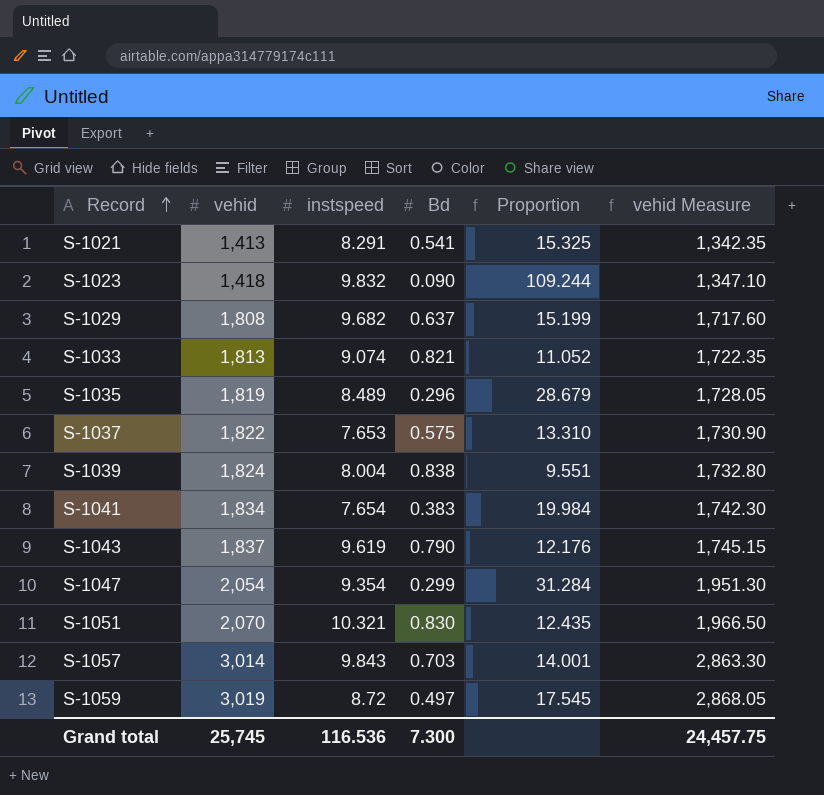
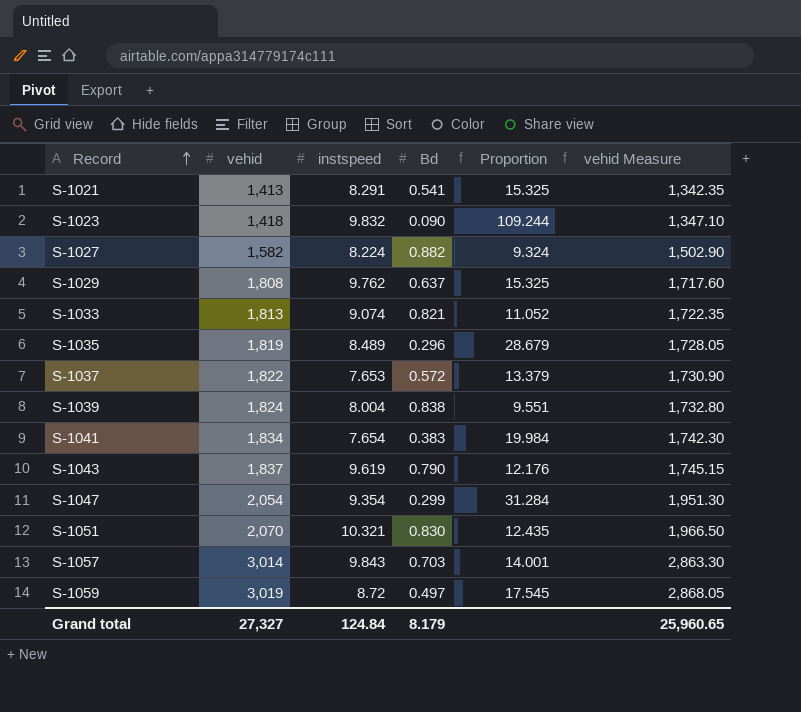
row S-1027: none -> 1,582 | 8.224 | 0.882 | 9.324 | 1,502.90
S-1029 | instspeed: 9.682 -> 9.762
S-1029 | Proportion: 15.199 -> 15.325
S-1037 | Bd: 0.575 -> 0.572
S-1037 | Proportion: 13.310 -> 13.379
Grand total | vehid: 25,745 -> 27,327
Grand total | instspeed: 116.536 -> 124.84
Grand total | Bd: 7.300 -> 8.179
Grand total | vehid Measure: 24,457.75 -> 25,960.65

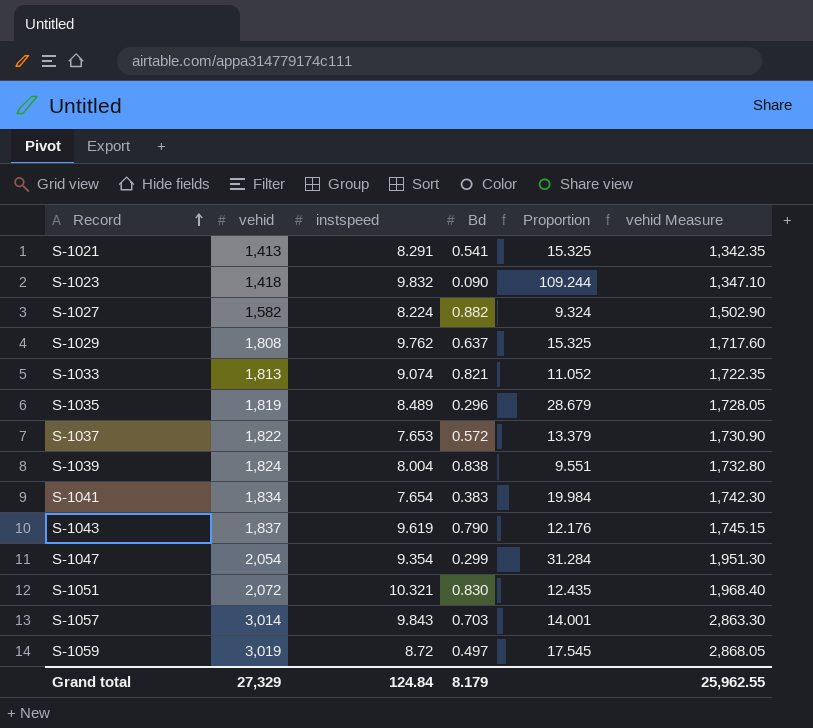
S-1051 | vehid: 2,070 -> 2,072
S-1051 | vehid Measure: 1,966.50 -> 1,968.40
Grand total | vehid: 27,327 -> 27,329
Grand total | vehid Measure: 25,960.65 -> 25,962.55

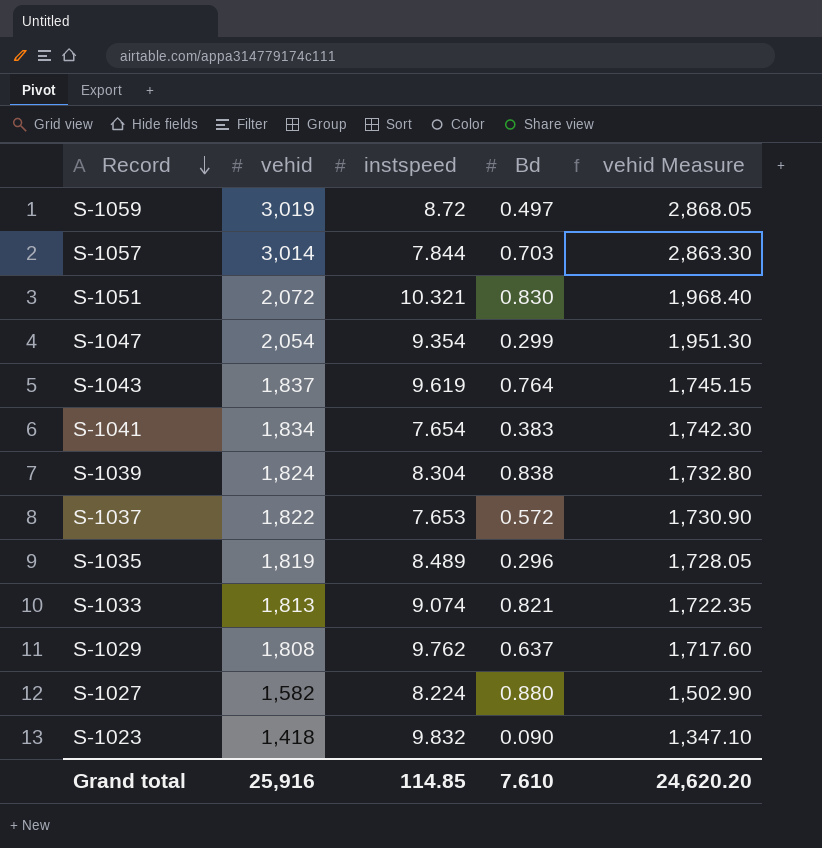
row order: Record ascending -> Record descending
column Proportion | formula: [instspeed] / [Bd] -> none
row S-1021: 1,413 | 8.291 | 0.541 | 15.325 | 1,342.35 -> none
S-1057 | instspeed: 9.843 -> 7.844
S-1043 | Bd: 0.790 -> 0.764
S-1039 | instspeed: 8.004 -> 8.304
S-1027 | Bd: 0.882 -> 0.880
Grand total | vehid: 27,329 -> 25,916
Grand total | instspeed: 124.84 -> 114.85
Grand total | Bd: 8.179 -> 7.610
Grand total | vehid Measure: 25,962.55 -> 24,620.20

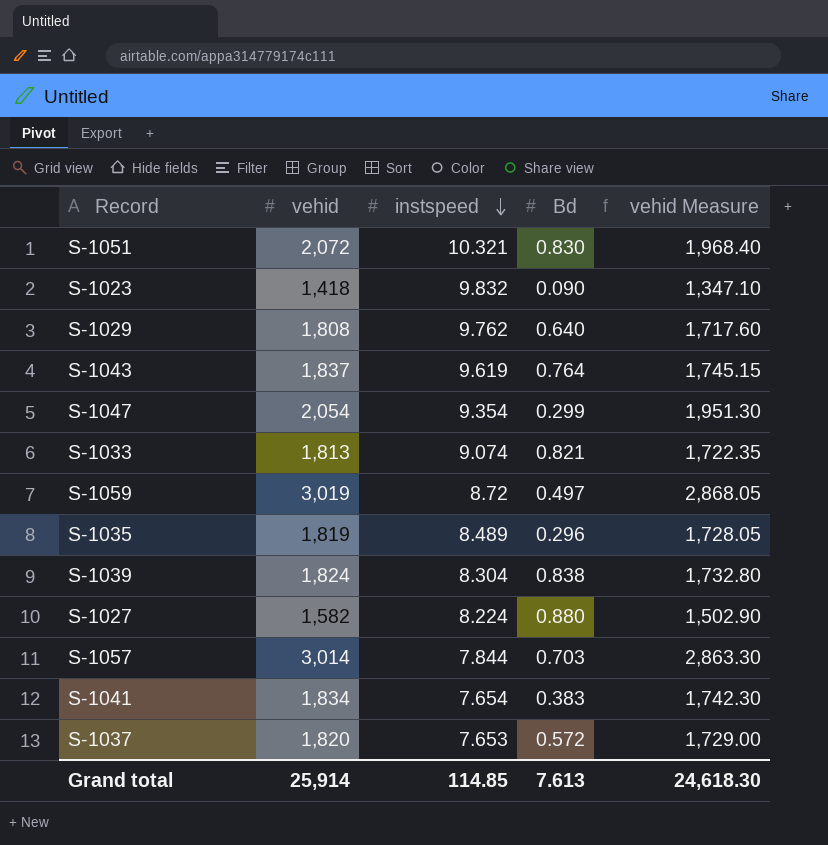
row order: Record descending -> instspeed descending
S-1029 | Bd: 0.637 -> 0.640
S-1037 | vehid: 1,822 -> 1,820
S-1037 | vehid Measure: 1,730.90 -> 1,729.00
Grand total | vehid: 25,916 -> 25,914
Grand total | Bd: 7.610 -> 7.613
Grand total | vehid Measure: 24,620.20 -> 24,618.30

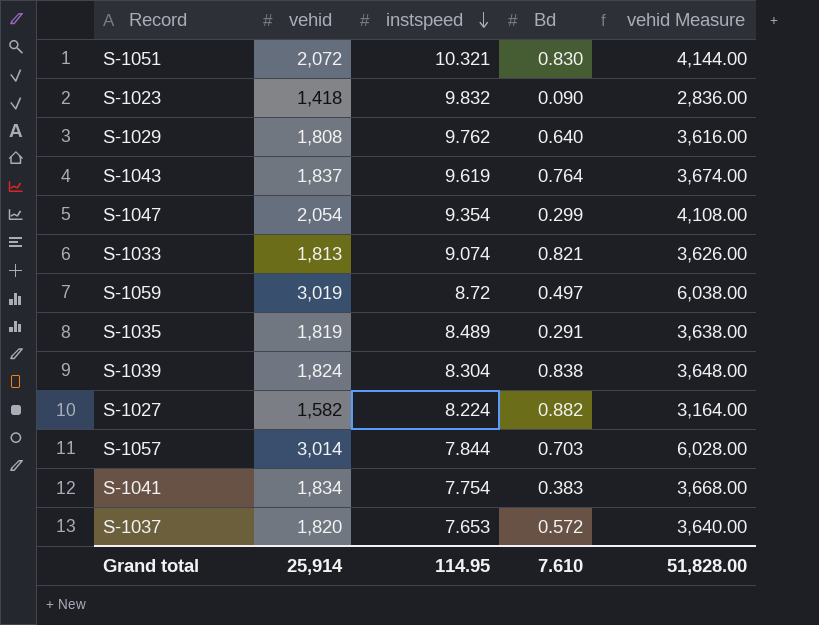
column vehid Measure | formula: [vehid] * 0.95 -> [vehid] * 2
S-1035 | Bd: 0.296 -> 0.291
S-1027 | Bd: 0.880 -> 0.882
S-1041 | instspeed: 7.654 -> 7.754
Grand total | instspeed: 114.85 -> 114.95
Grand total | Bd: 7.613 -> 7.610
Grand total | vehid Measure: 24,618.30 -> 51,828.00

